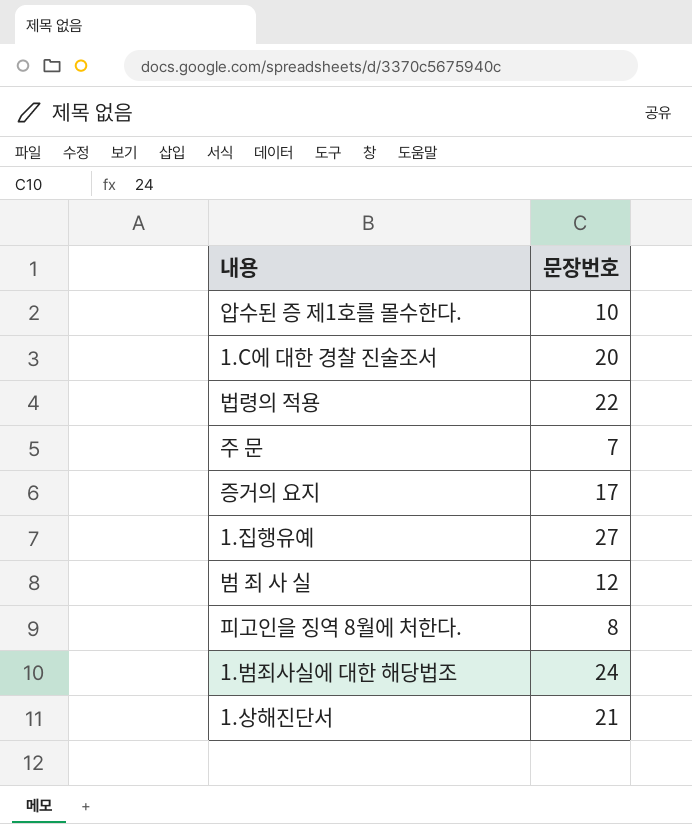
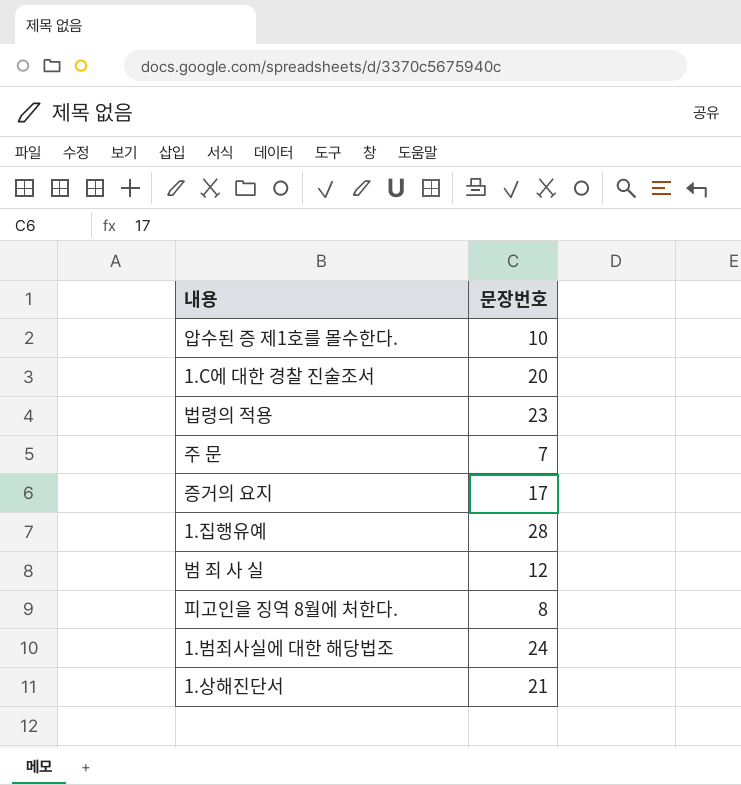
법령의 적용 | 문장번호: 22 -> 23
1.집행유예 | 문장번호: 27 -> 28

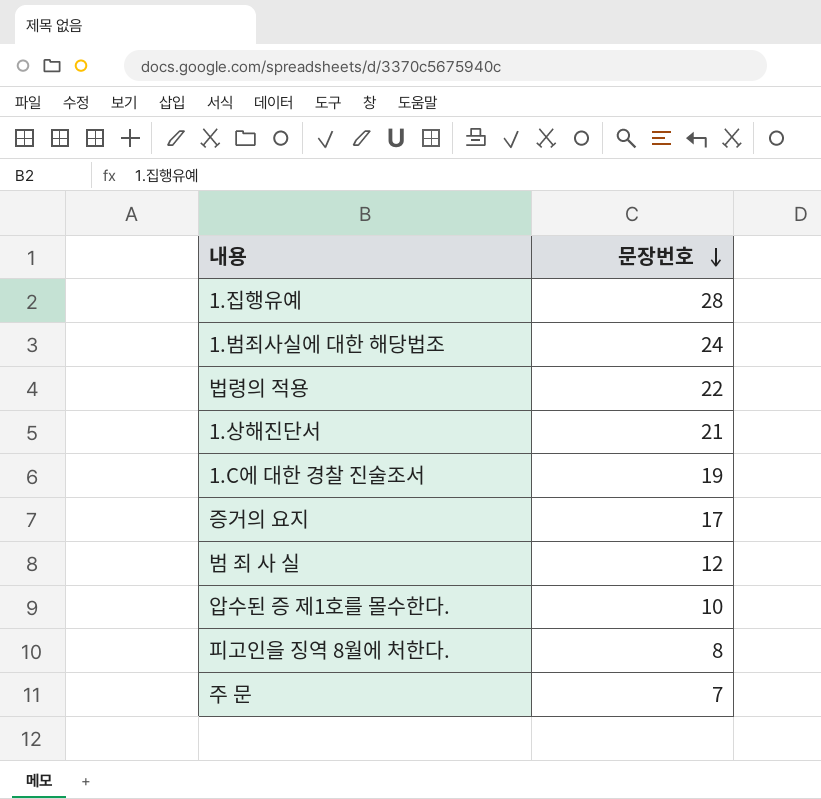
row order: none -> 문장번호 descending
법령의 적용 | 문장번호: 23 -> 22
1.C에 대한 경찰 진술조서 | 문장번호: 20 -> 19

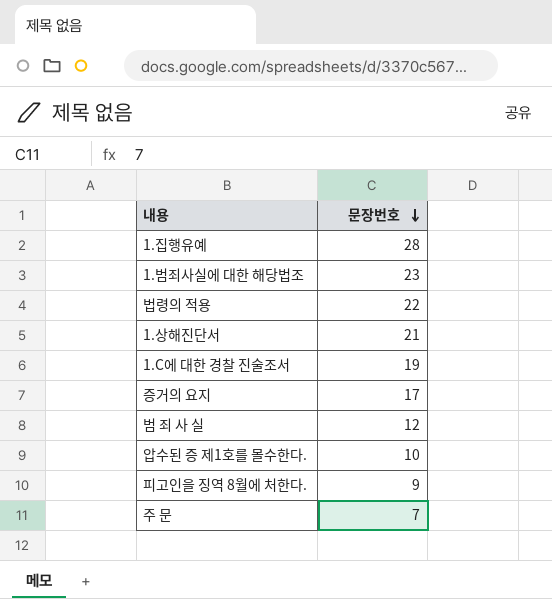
1.범죄사실에 대한 해당법조 | 문장번호: 24 -> 23
피고인을 징역 8월에 처한다. | 문장번호: 8 -> 9

